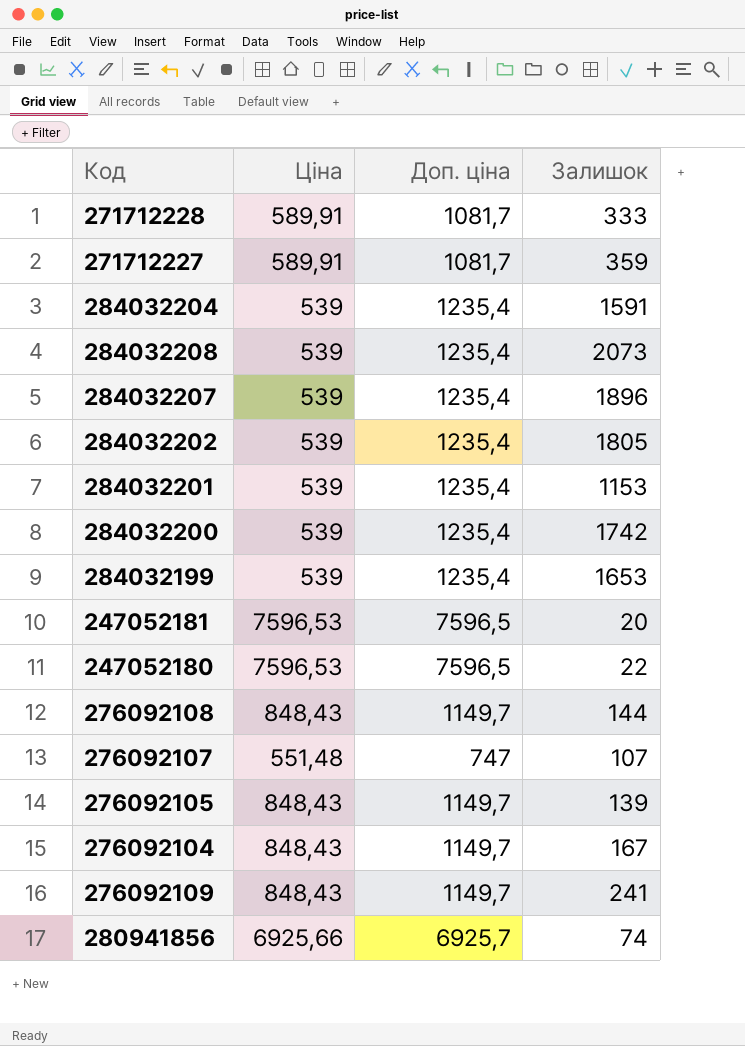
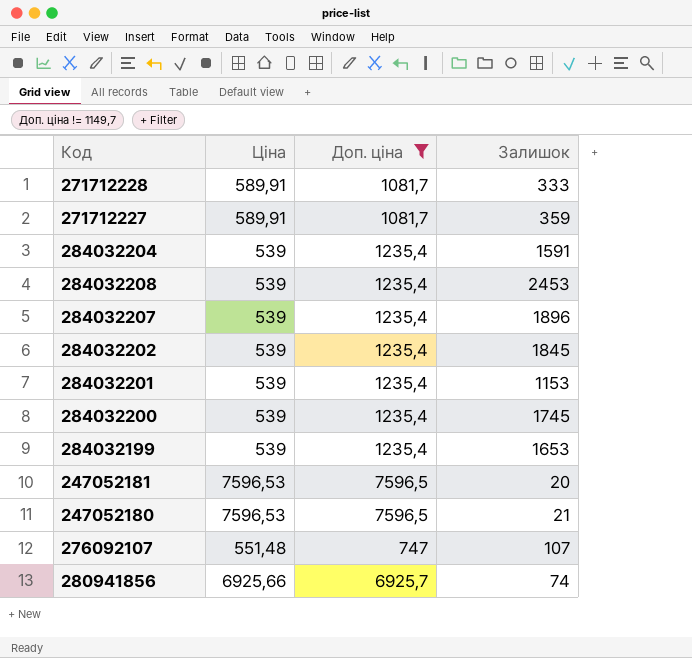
filter: none -> Доп. ціна != 1149,7
284032208 | Залишок: 2073 -> 2453
284032202 | Залишок: 1805 -> 1845
284032200 | Залишок: 1742 -> 1745
247052180 | Залишок: 22 -> 21

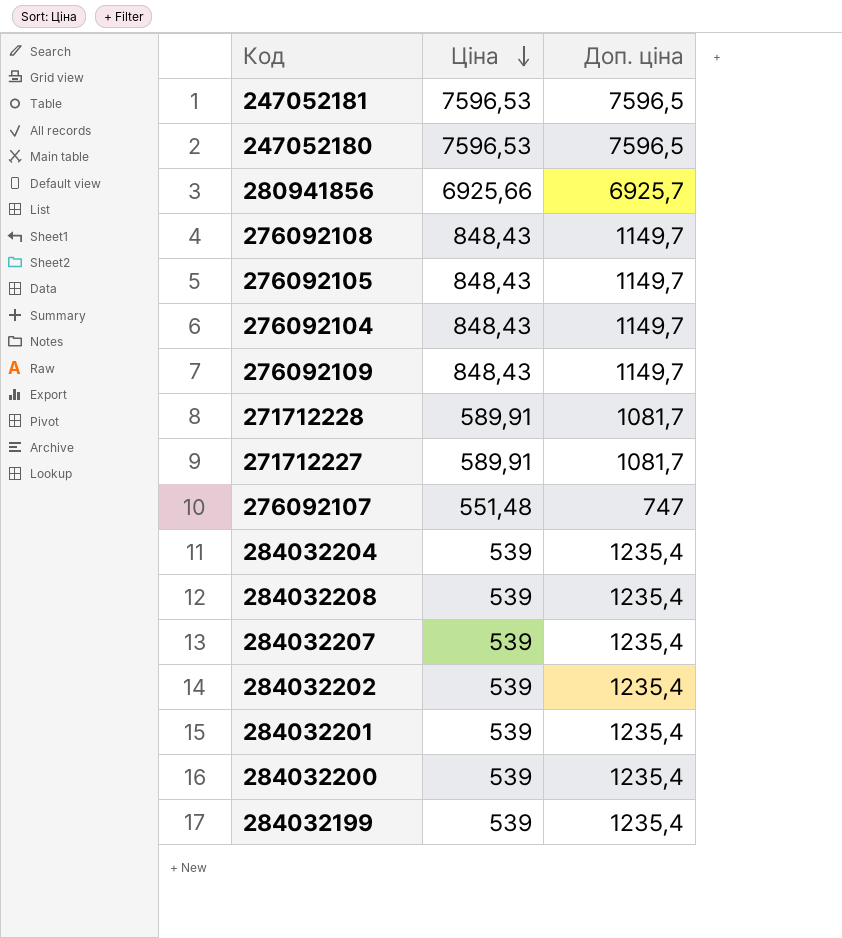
filter: Доп. ціна != 1149,7 -> none
row order: none -> Ціна descending
column Залишок | position: 4 -> none

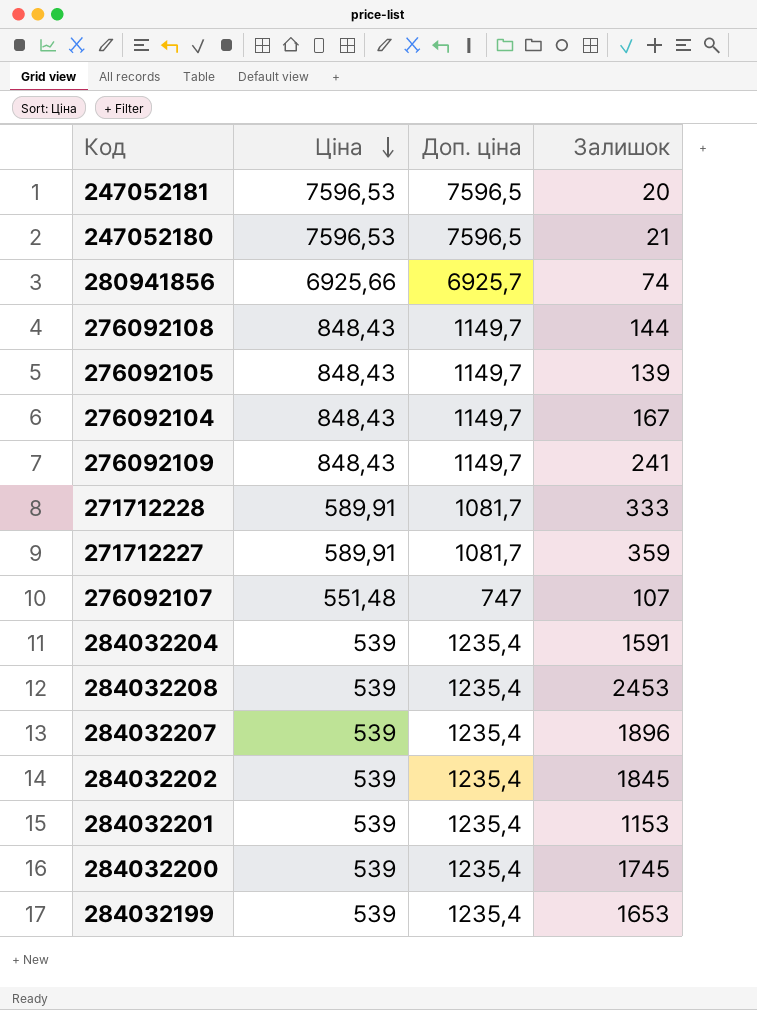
column Залишок | position: none -> 4

